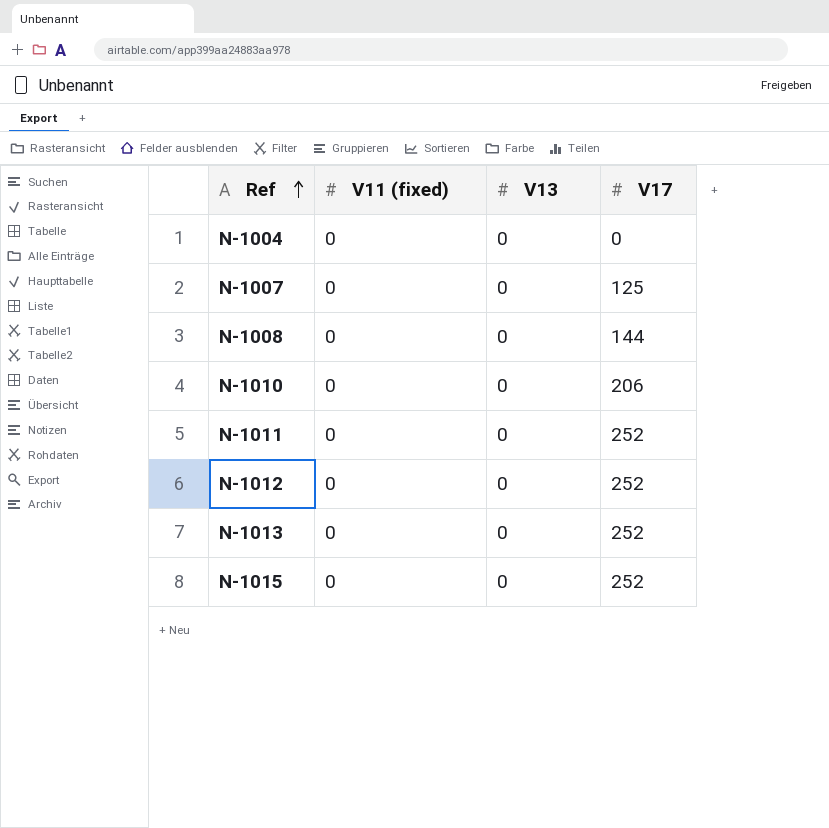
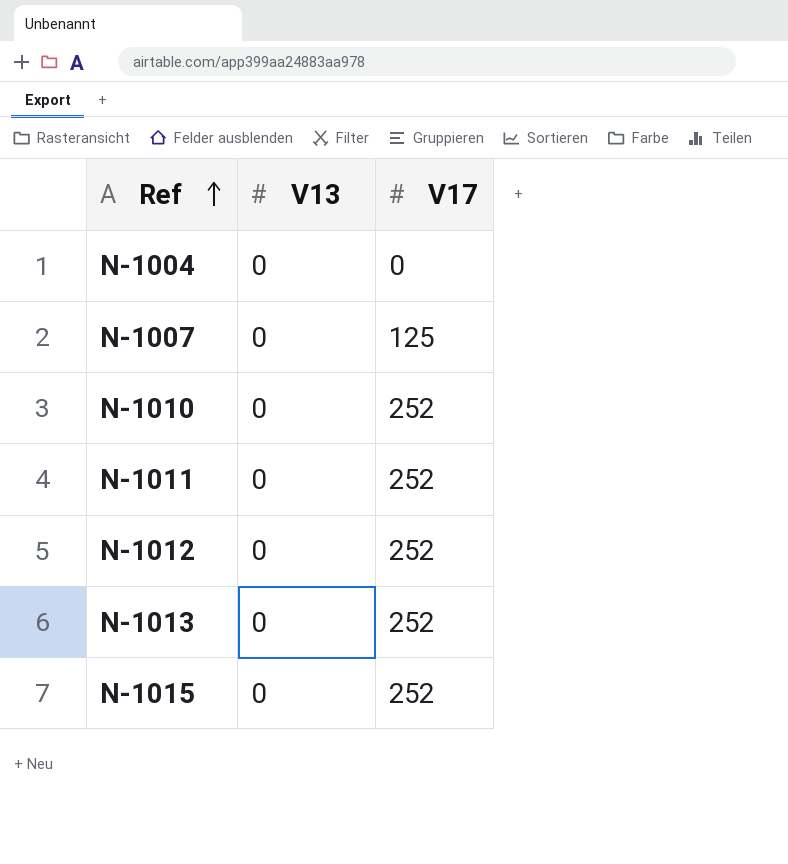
column V11 (fixed) | position: 2 -> none
row N-1008: 0 | 0 | 144 -> none
N-1010 | V17: 206 -> 252

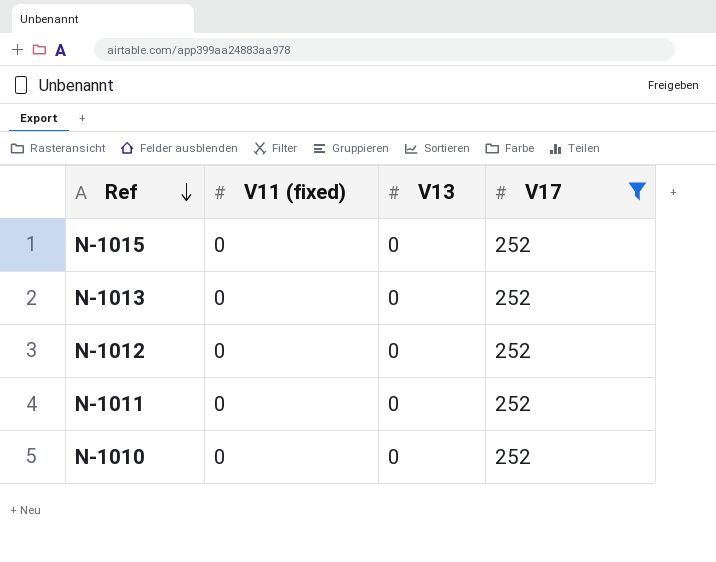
filter: none -> V17 = 252
row order: Ref ascending -> Ref descending
column V11 (fixed) | position: none -> 2

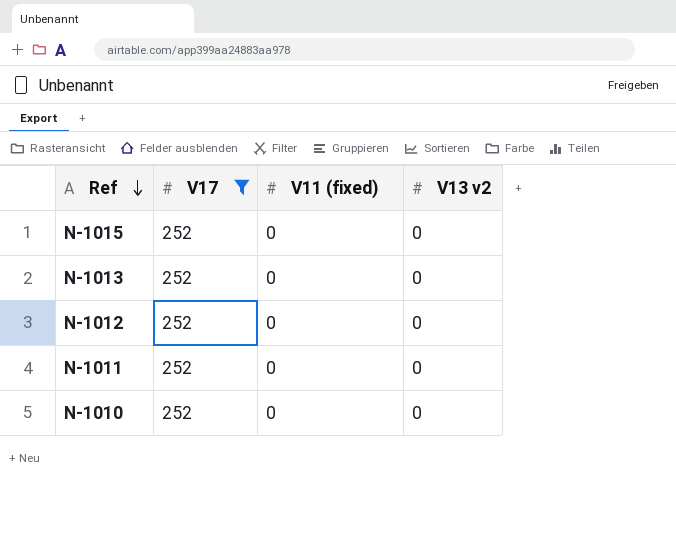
column V17 | position: 4 -> 2
column name: V13 -> V13 v2

